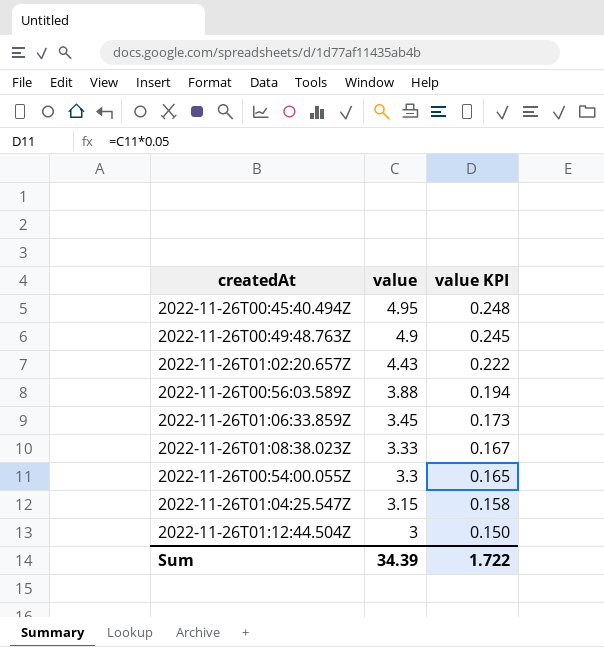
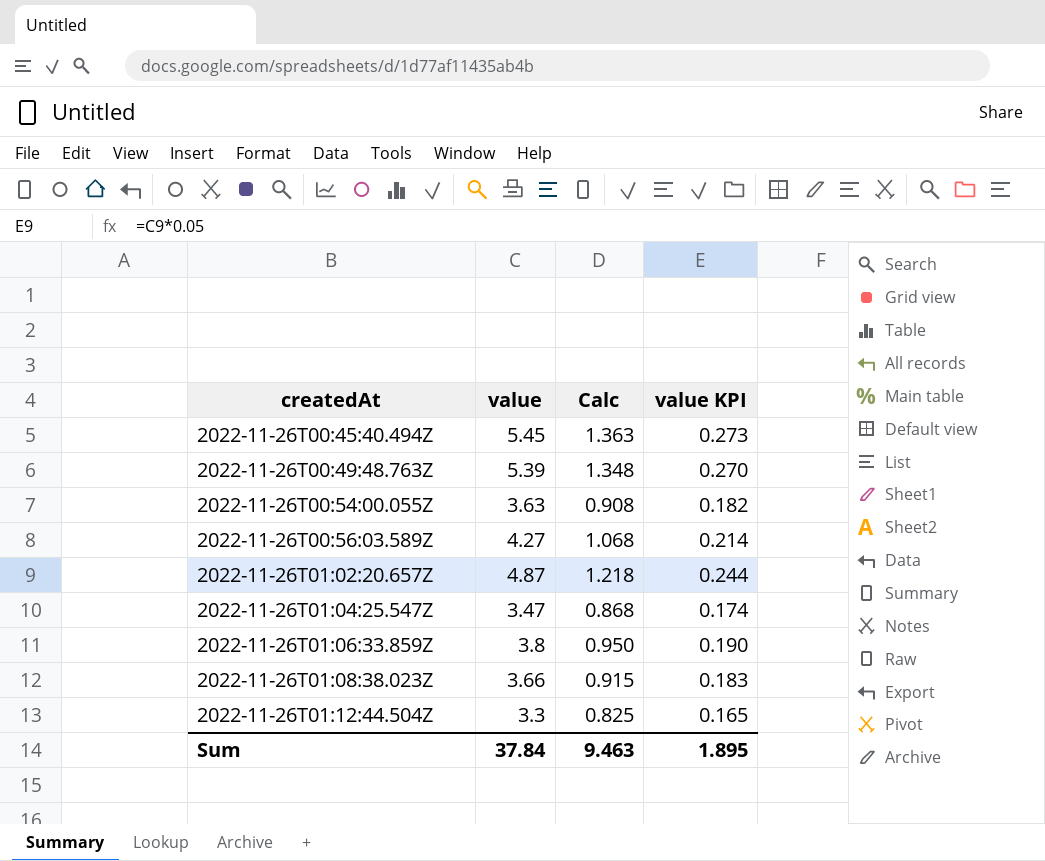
row order: value descending -> createdAt ascending
column Calc | formula: none -> [value] * 0.25
2022-11-26T00:45:40.494Z | value: 4.95 -> 5.45
2022-11-26T00:45:40.494Z | value KPI: 0.248 -> 0.273
2022-11-26T00:49:48.763Z | value: 4.9 -> 5.39
2022-11-26T00:49:48.763Z | value KPI: 0.245 -> 0.270
2022-11-26T00:54:00.055Z | value: 3.3 -> 3.63
2022-11-26T00:54:00.055Z | value KPI: 0.165 -> 0.182
2022-11-26T00:56:03.589Z | value: 3.88 -> 4.27
2022-11-26T00:56:03.589Z | value KPI: 0.194 -> 0.214
2022-11-26T01:02:20.657Z | value: 4.43 -> 4.87
2022-11-26T01:02:20.657Z | value KPI: 0.222 -> 0.244
2022-11-26T01:04:25.547Z | value: 3.15 -> 3.47
2022-11-26T01:04:25.547Z | value KPI: 0.158 -> 0.174
2022-11-26T01:06:33.859Z | value: 3.45 -> 3.8
2022-11-26T01:06:33.859Z | value KPI: 0.173 -> 0.190
2022-11-26T01:08:38.023Z | value: 3.33 -> 3.66
2022-11-26T01:08:38.023Z | value KPI: 0.167 -> 0.183
2022-11-26T01:12:44.504Z | value: 3 -> 3.3
2022-11-26T01:12:44.504Z | value KPI: 0.150 -> 0.165
Sum | value: 34.39 -> 37.84
Sum | value KPI: 1.722 -> 1.895

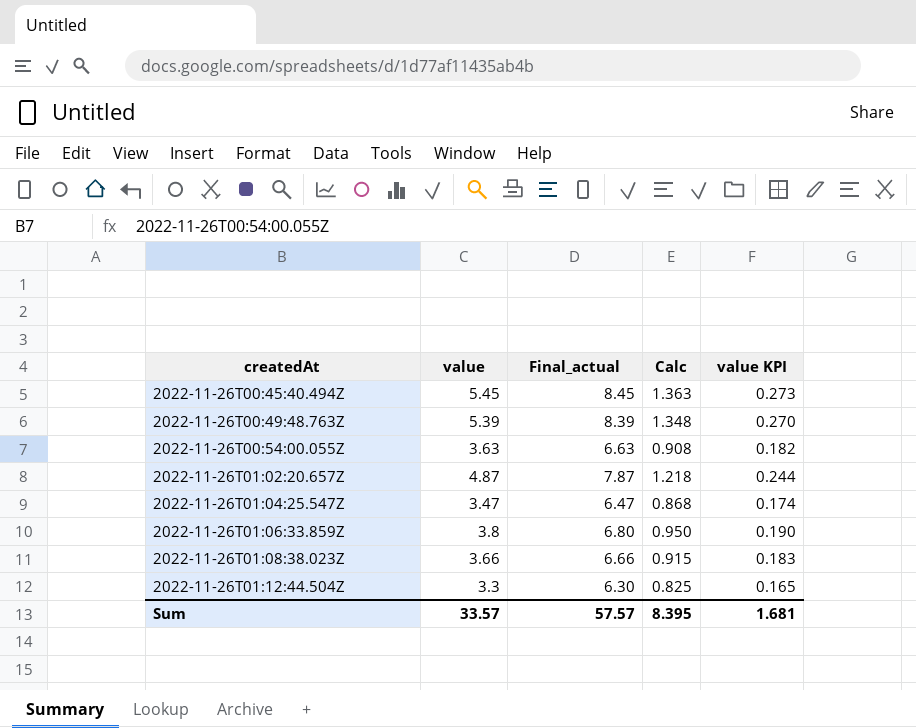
column Final_actual | formula: none -> [value] + 3
row 2022-11-26T00:56:03.589Z: 4.27 | 1.068 | 0.214 -> none
Sum | value: 37.84 -> 33.57
Sum | Calc: 9.463 -> 8.395
Sum | value KPI: 1.895 -> 1.681

